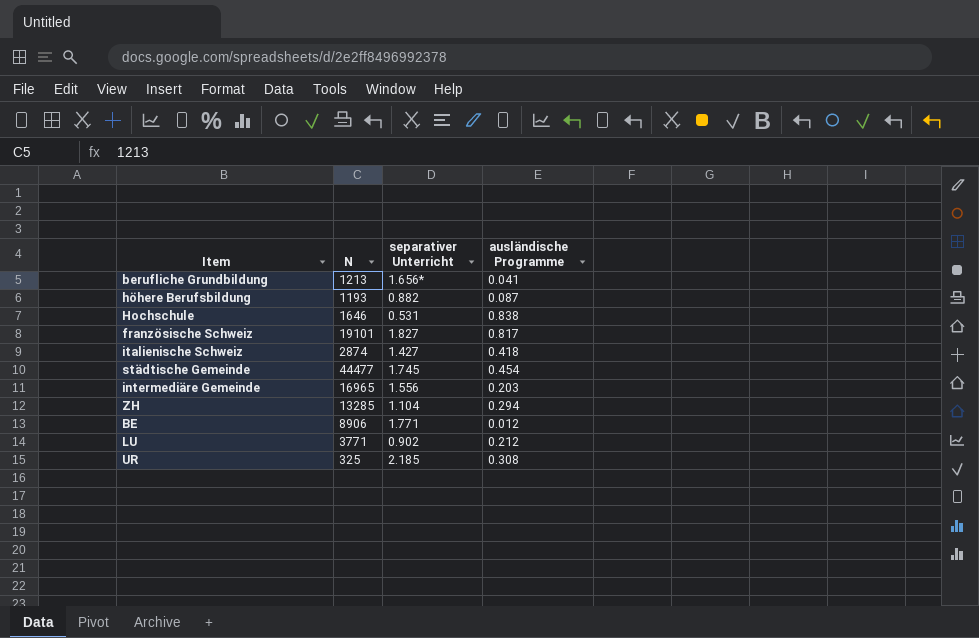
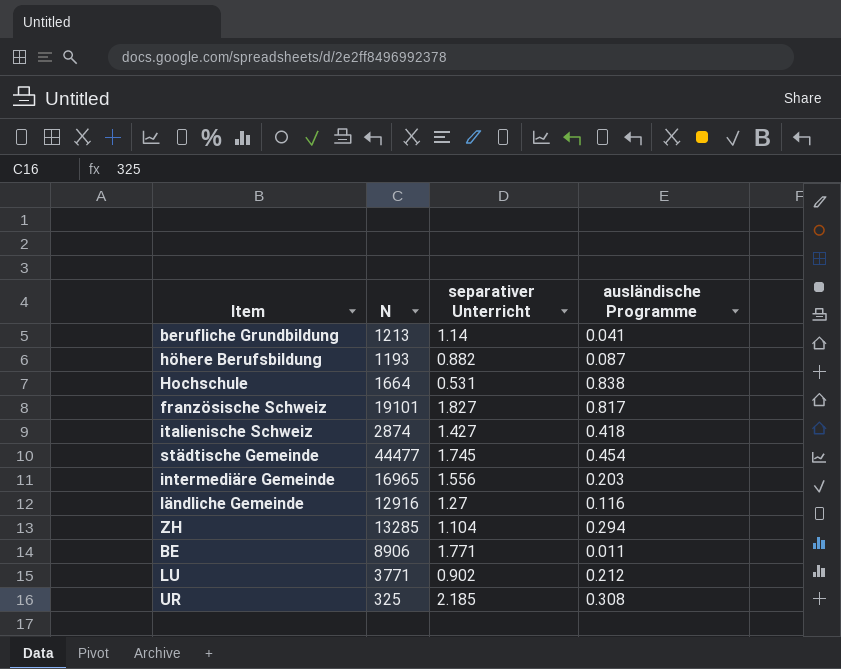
berufliche Grundbildung | separativer Unterricht: 1.656* -> 1.14
Hochschule | N: 1646 -> 1664
row ländliche Gemeinde: none -> 12916 | 1.27 | 0.116
BE | ausländische Programme: 0.012 -> 0.011

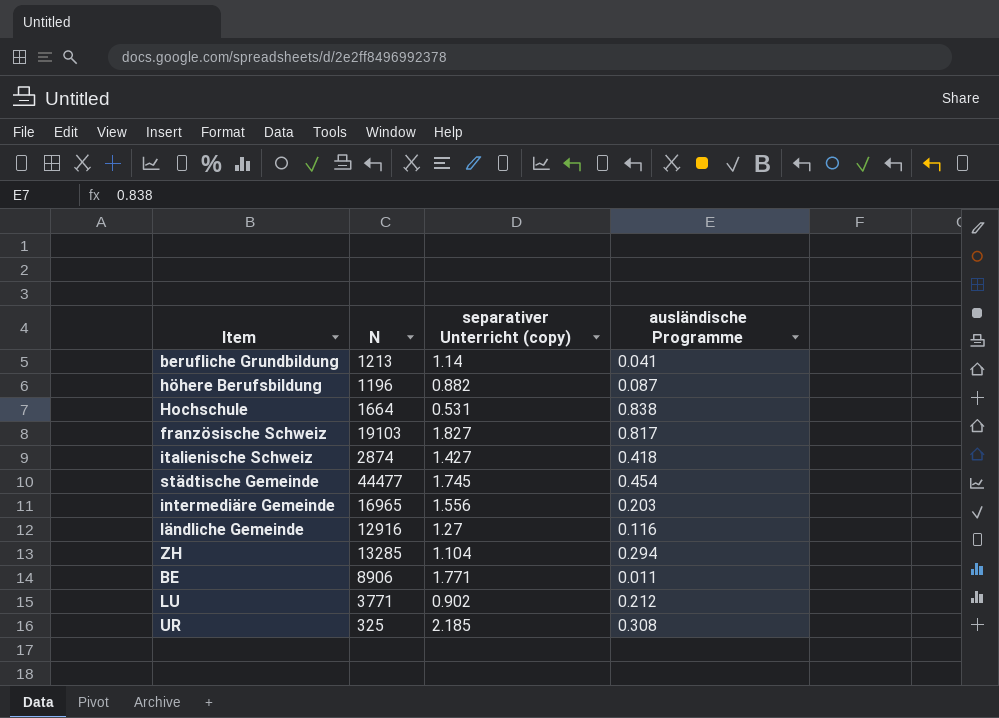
column name: separativer Unterricht -> separativer Unterricht (copy)
höhere Berufsbildung | N: 1193 -> 1196
französische Schweiz | N: 19101 -> 19103

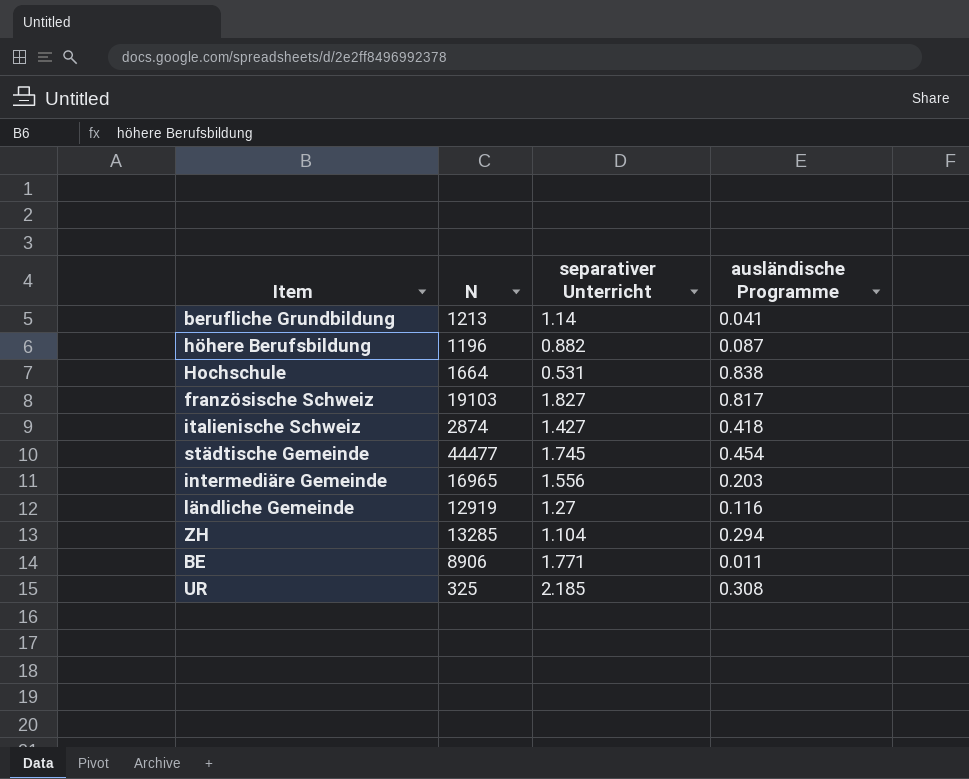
column name: separativer Unterricht (copy) -> separativer Unterricht
row LU: 3771 | 0.902 | 0.212 -> none
ländliche Gemeinde | N: 12916 -> 12919

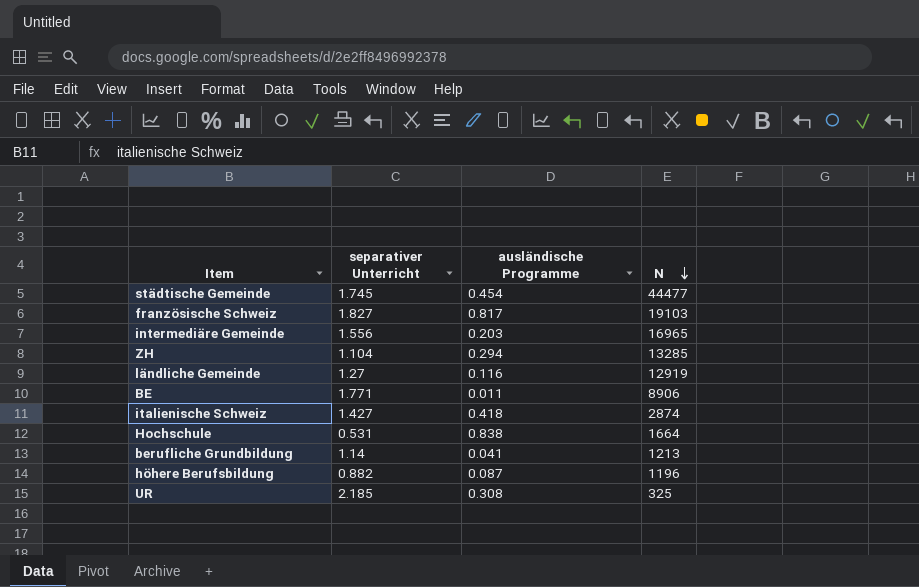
row order: none -> N descending
column N | position: 2 -> 4

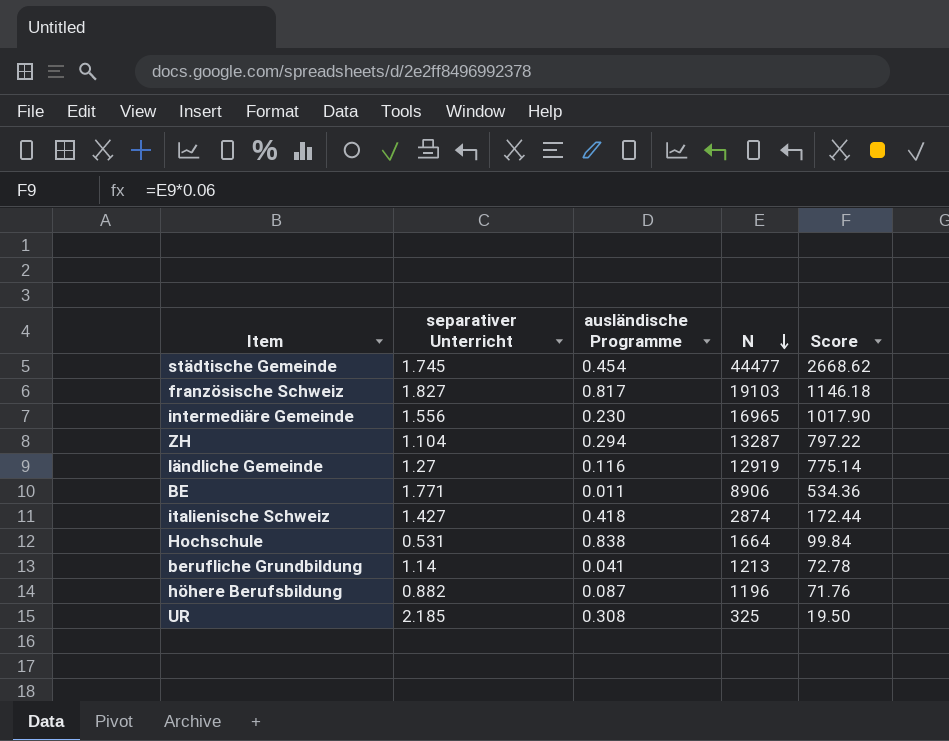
column Score | formula: none -> [N] * 0.06
intermediäre Gemeinde | ausländische Programme: 0.203 -> 0.230
ZH | N: 13285 -> 13287

